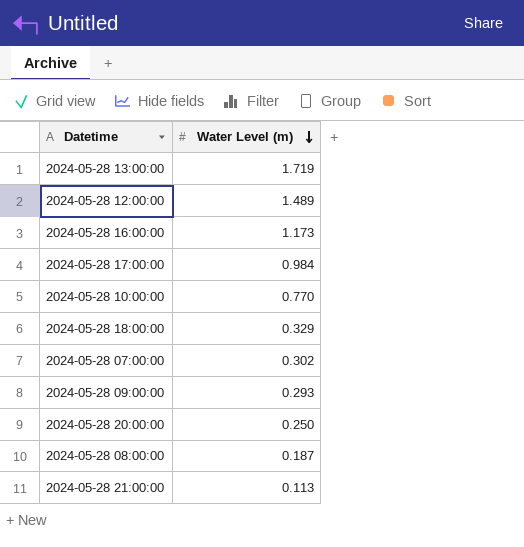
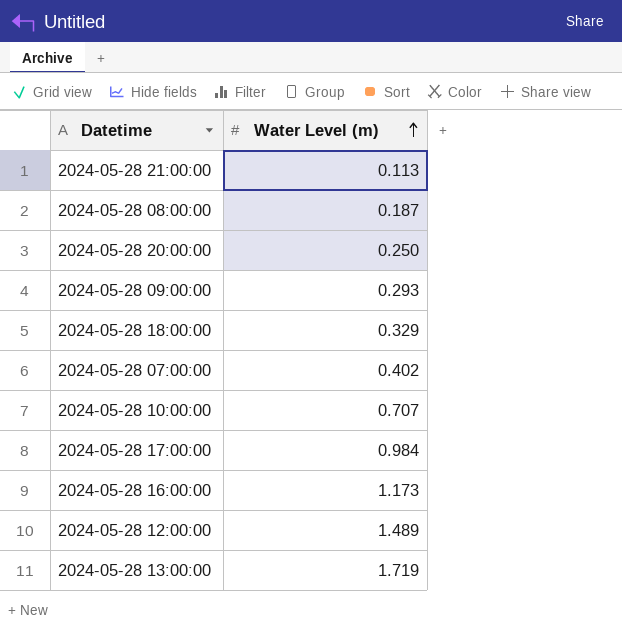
row order: Water Level (m) descending -> Water Level (m) ascending
2024-05-28 07:00:00 | Water Level (m): 0.302 -> 0.402
2024-05-28 10:00:00 | Water Level (m): 0.770 -> 0.707

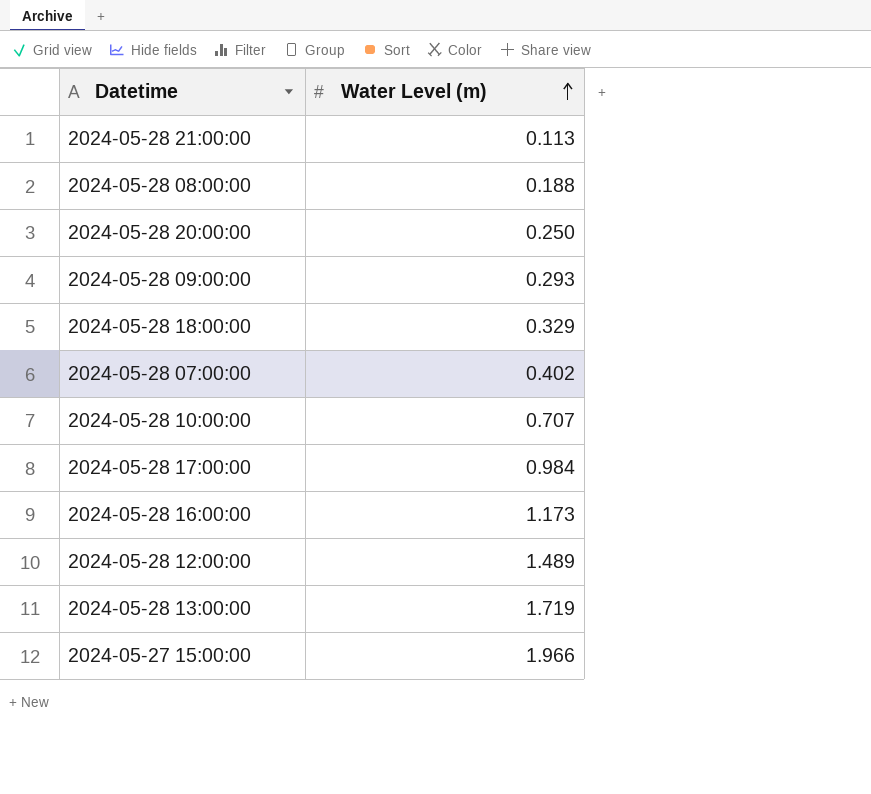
2024-05-28 08:00:00 | Water Level (m): 0.187 -> 0.188
row 2024-05-27 15:00:00: none -> 1.966

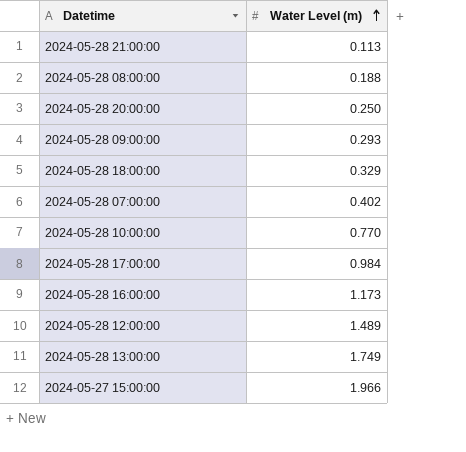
2024-05-28 10:00:00 | Water Level (m): 0.707 -> 0.770
2024-05-28 13:00:00 | Water Level (m): 1.719 -> 1.749

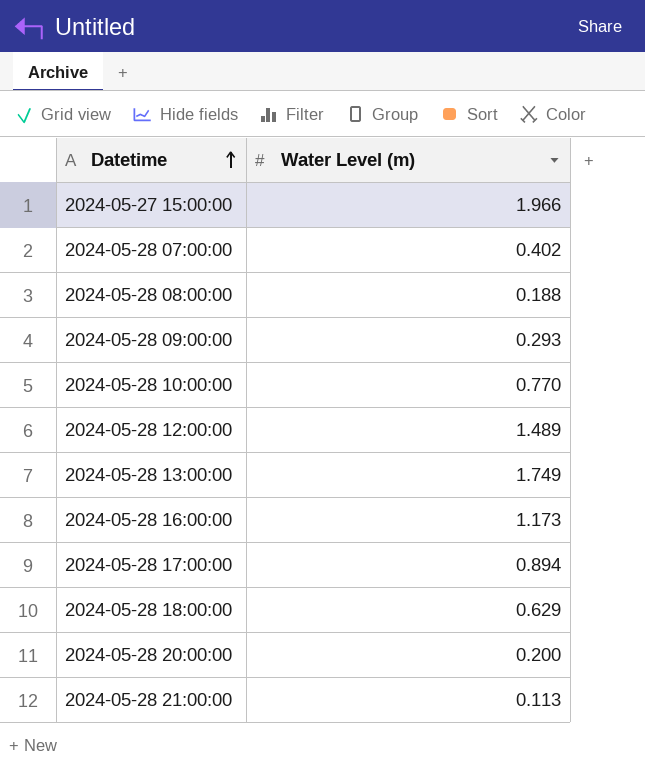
row order: Water Level (m) ascending -> Datetime ascending
2024-05-28 17:00:00 | Water Level (m): 0.984 -> 0.894
2024-05-28 18:00:00 | Water Level (m): 0.329 -> 0.629
2024-05-28 20:00:00 | Water Level (m): 0.250 -> 0.200

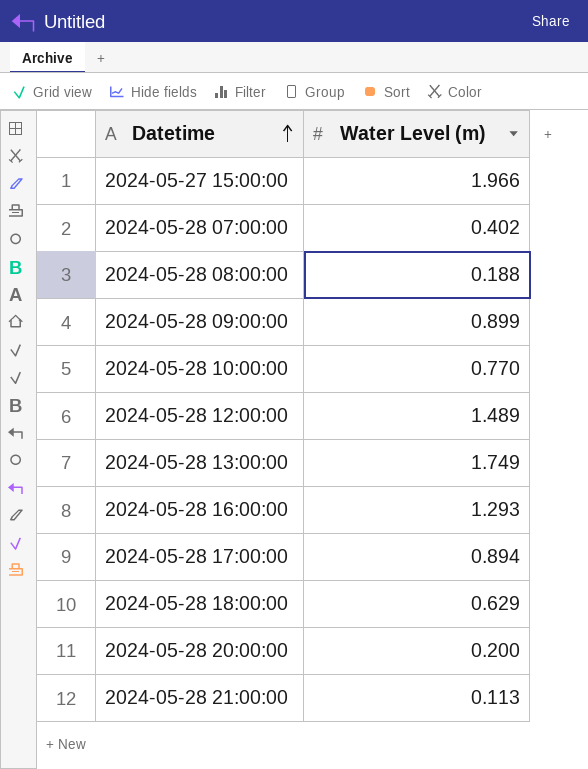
2024-05-28 09:00:00 | Water Level (m): 0.293 -> 0.899
2024-05-28 16:00:00 | Water Level (m): 1.173 -> 1.293

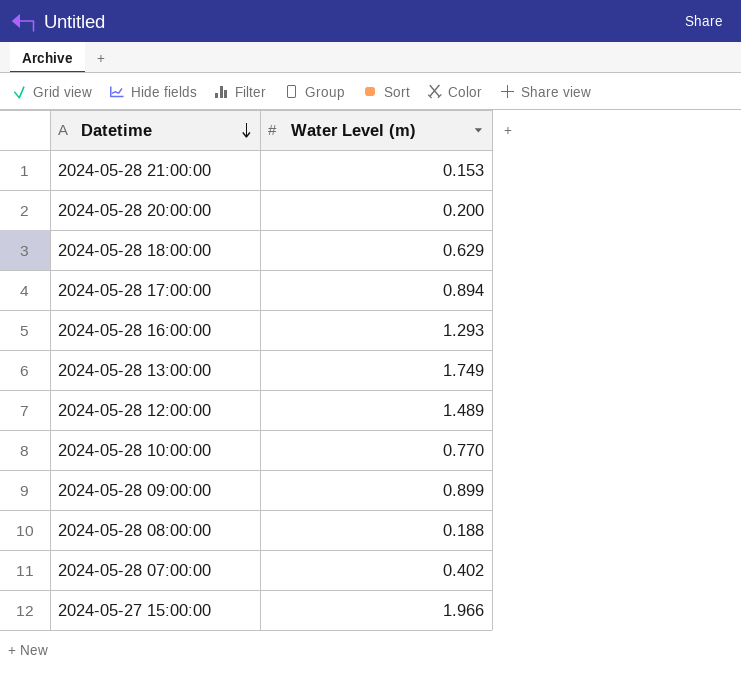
row order: Datetime ascending -> Datetime descending
2024-05-28 21:00:00 | Water Level (m): 0.113 -> 0.153

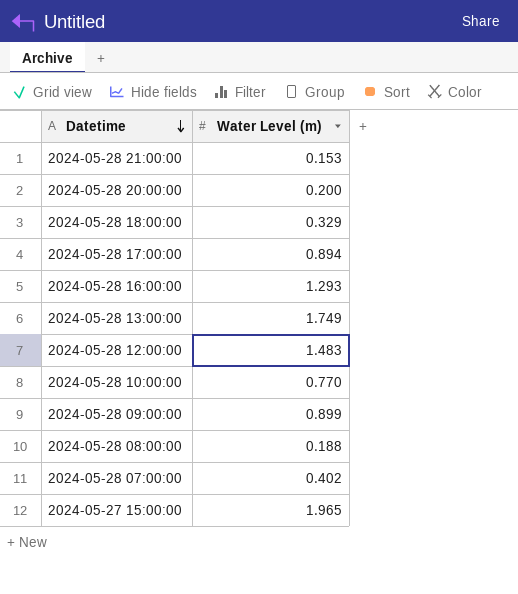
2024-05-28 18:00:00 | Water Level (m): 0.629 -> 0.329
2024-05-28 12:00:00 | Water Level (m): 1.489 -> 1.483
2024-05-27 15:00:00 | Water Level (m): 1.966 -> 1.965

